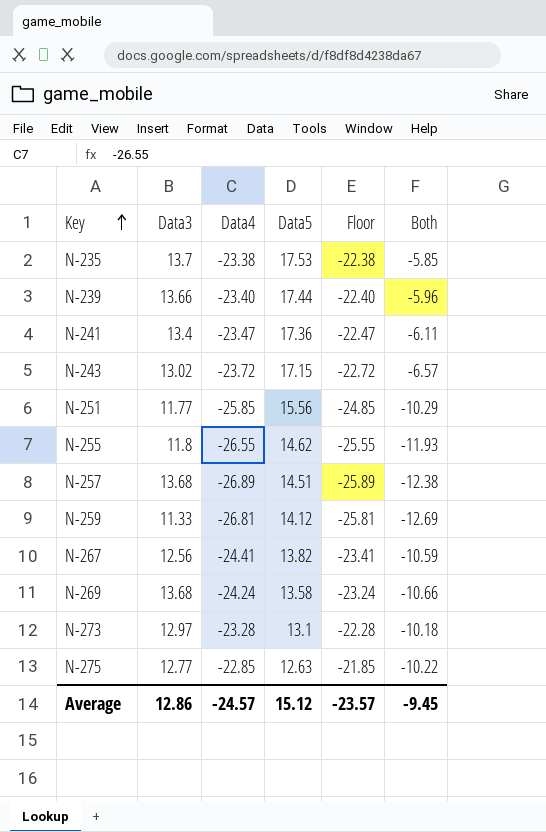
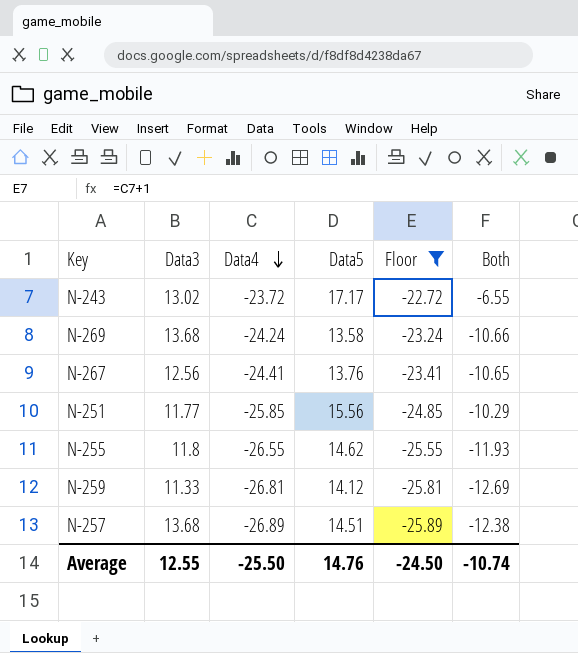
filter: none -> Floor <= -22.72
row order: Key ascending -> Data4 descending
N-243 | Data5: 17.15 -> 17.17
N-243 | Both: -6.57 -> -6.55
N-267 | Data5: 13.82 -> 13.76
N-267 | Both: -10.59 -> -10.65
Average | Data3: 12.86 -> 12.55
Average | Data4: -24.57 -> -25.50
Average | Data5: 15.12 -> 14.76
Average | Floor: -23.57 -> -24.50
Average | Both: -9.45 -> -10.74

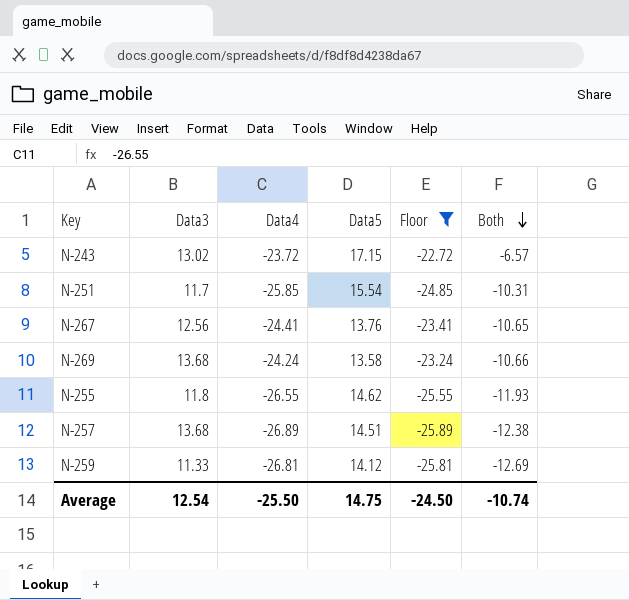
row order: Data4 descending -> Both descending
N-243 | Data5: 17.17 -> 17.15
N-243 | Both: -6.55 -> -6.57
N-251 | Data3: 11.77 -> 11.7
N-251 | Data5: 15.56 -> 15.54
N-251 | Both: -10.29 -> -10.31
Average | Data3: 12.55 -> 12.54
Average | Data5: 14.76 -> 14.75

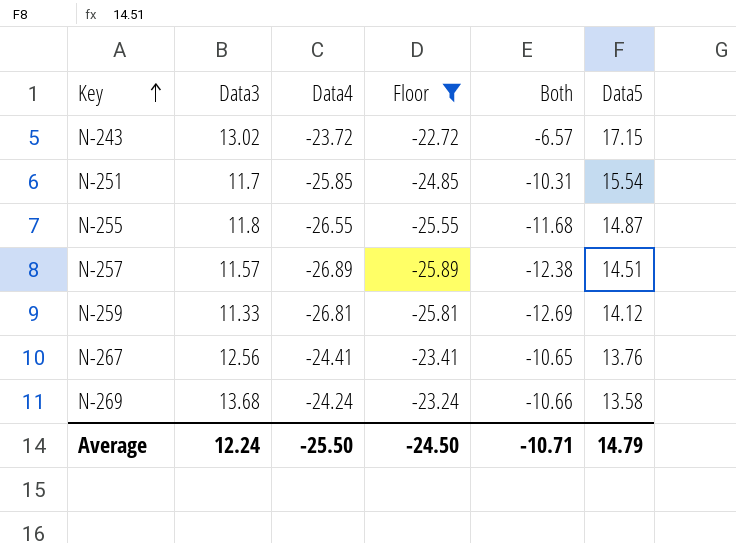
row order: Both descending -> Key ascending
column Data5 | position: 4 -> 6
N-255 | Both: -11.93 -> -11.68
N-255 | Data5: 14.62 -> 14.87
N-257 | Data3: 13.68 -> 11.57
Average | Data3: 12.54 -> 12.24
Average | Both: -10.74 -> -10.71
Average | Data5: 14.75 -> 14.79

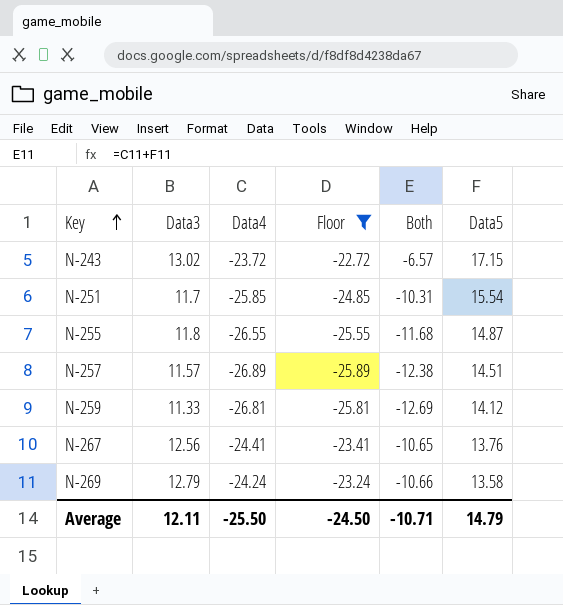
N-269 | Data3: 13.68 -> 12.79
Average | Data3: 12.24 -> 12.11

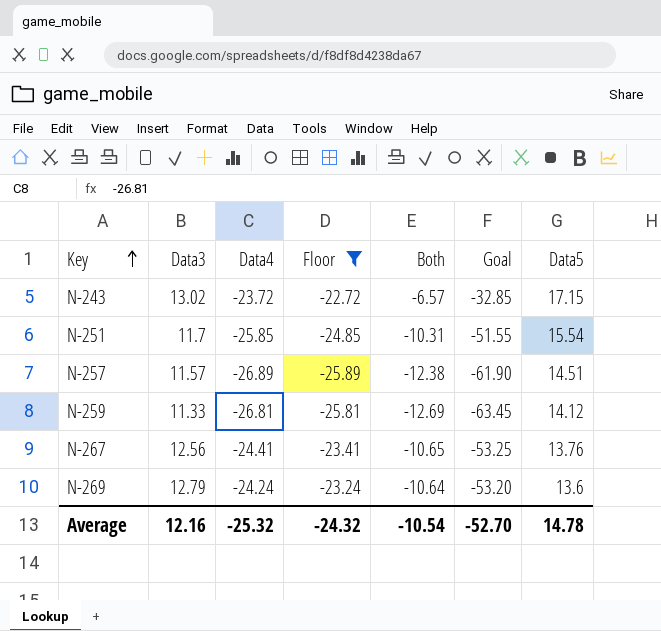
column Goal | formula: none -> [Both] * 5
row N-255: 11.8 | -26.55 | -25.55 | -11.68 | 14.87 -> none
N-269 | Both: -10.66 -> -10.64
N-269 | Data5: 13.58 -> 13.6
Average | Data3: 12.11 -> 12.16
Average | Data4: -25.50 -> -25.32
Average | Floor: -24.50 -> -24.32
Average | Both: -10.71 -> -10.54
Average | Data5: 14.79 -> 14.78

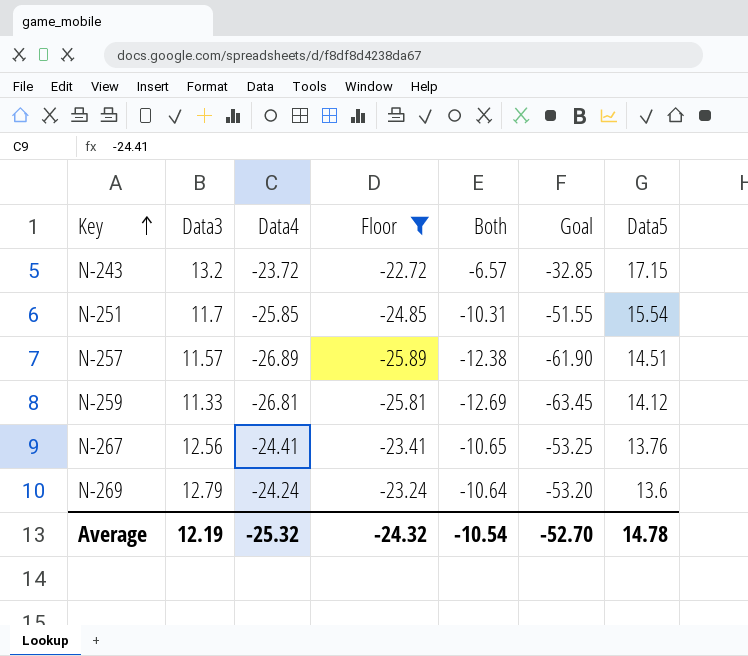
N-243 | Data3: 13.02 -> 13.2
Average | Data3: 12.16 -> 12.19

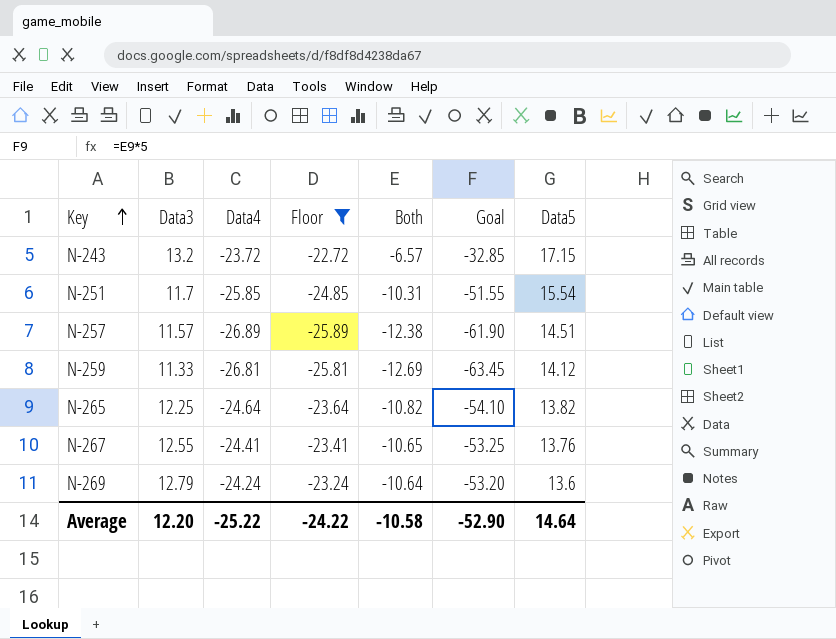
row N-265: none -> 12.25 | -24.64 | -23.64 | -10.82 | -54.10 | 13.82
N-267 | Data3: 12.56 -> 12.55
Average | Data3: 12.19 -> 12.20
Average | Data4: -25.32 -> -25.22
Average | Floor: -24.32 -> -24.22
Average | Both: -10.54 -> -10.58
Average | Goal: -52.70 -> -52.90
Average | Data5: 14.78 -> 14.64

